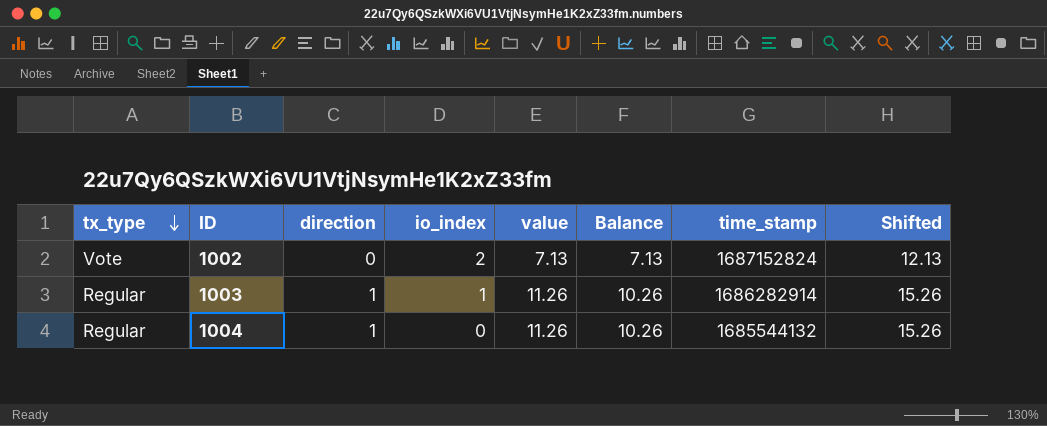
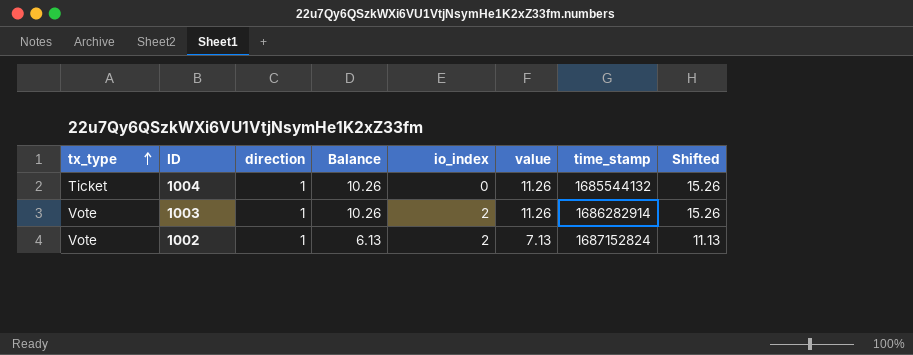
row order: tx_type descending -> tx_type ascending
column Balance | position: 6 -> 4
1004 | tx_type: Regular -> Ticket
1003 | tx_type: Regular -> Vote
1003 | io_index: 1 -> 2
1002 | direction: 0 -> 1
1002 | Balance: 7.13 -> 6.13
1002 | Shifted: 12.13 -> 11.13

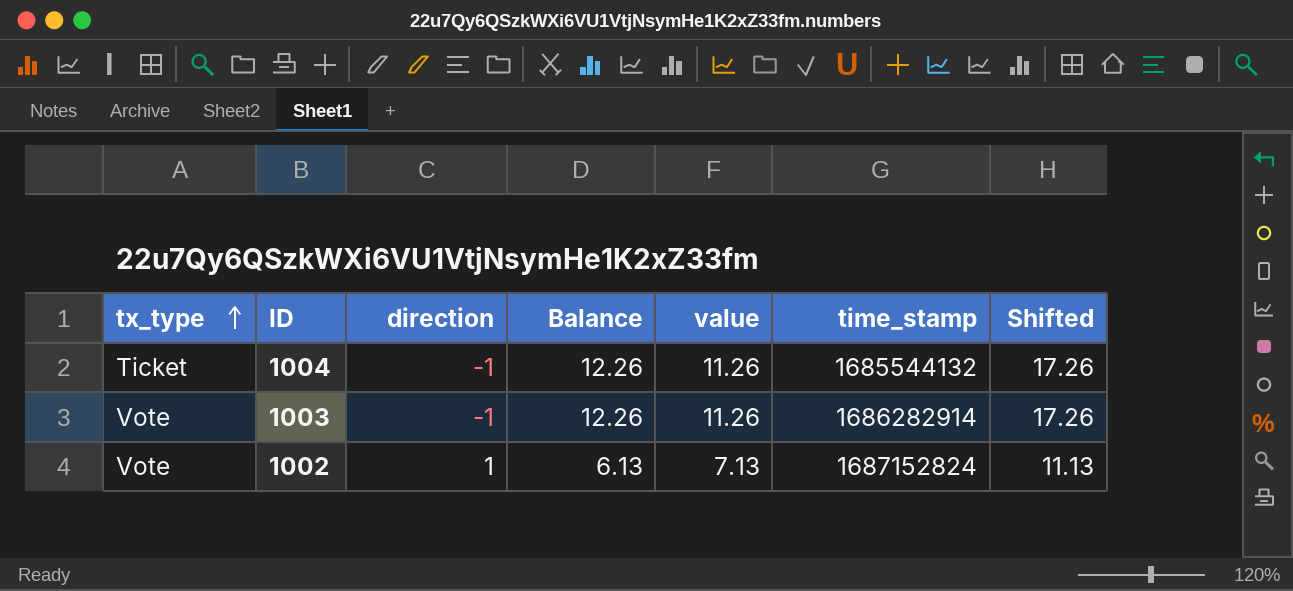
column io_index | position: 5 -> none
1004 | direction: 1 -> -1
1004 | Balance: 10.26 -> 12.26
1004 | Shifted: 15.26 -> 17.26
1003 | direction: 1 -> -1
1003 | Balance: 10.26 -> 12.26
1003 | Shifted: 15.26 -> 17.26

